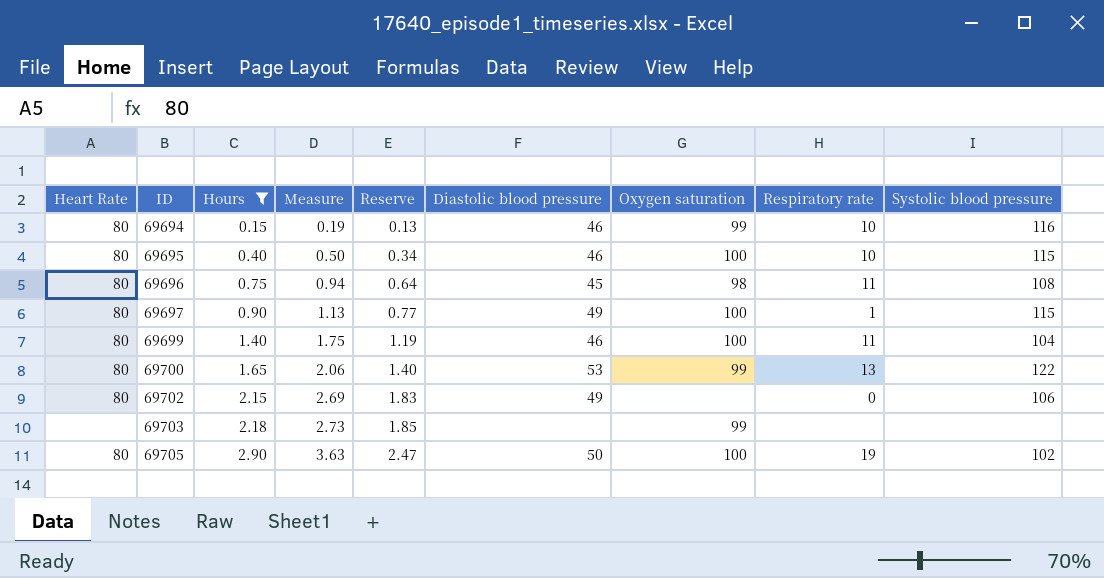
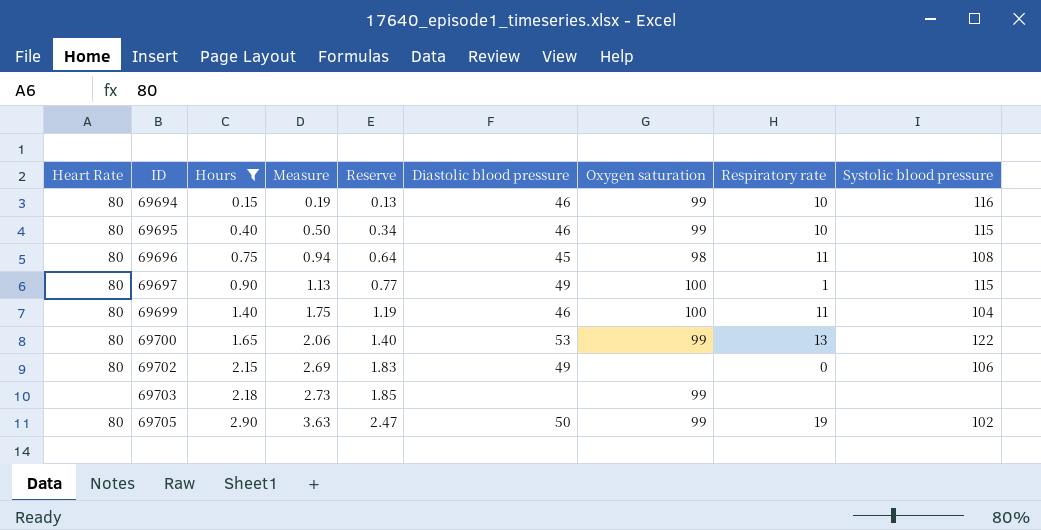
69695 | Oxygen saturation: 100 -> 99
69705 | Oxygen saturation: 100 -> 99

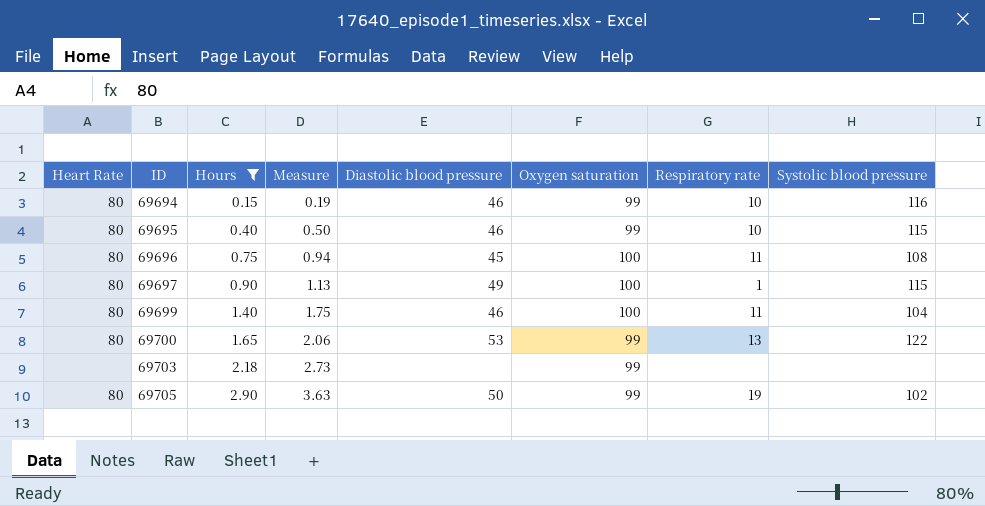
column Reserve | formula: [Hours] * 0.85 -> none
row 69702: 80 | 2.15 | 2.69 | 1.83 | 49 | none | 0 | 106 -> none
69696 | Oxygen saturation: 98 -> 100

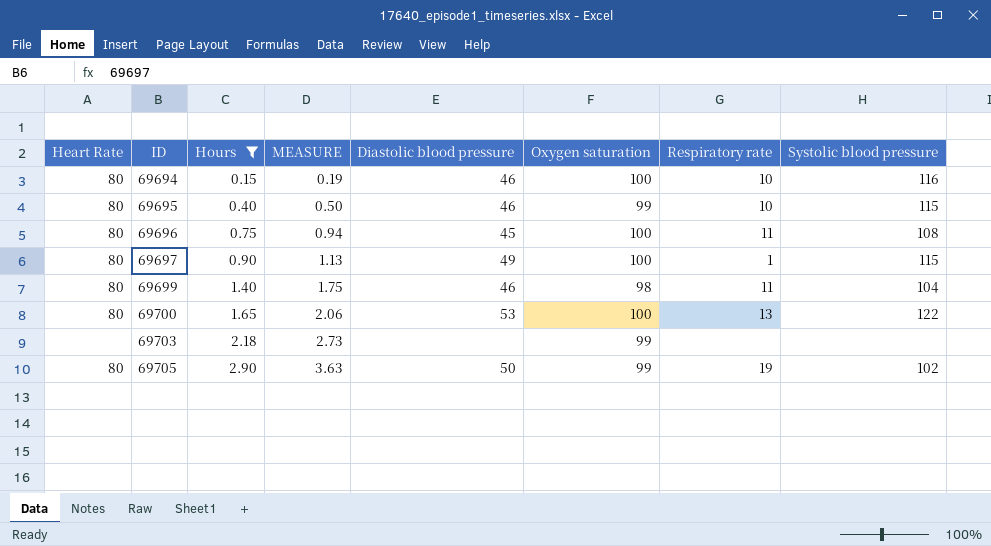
column name: Measure -> MEASURE
69694 | Oxygen saturation: 99 -> 100
69699 | Oxygen saturation: 100 -> 98
69700 | Oxygen saturation: 99 -> 100

